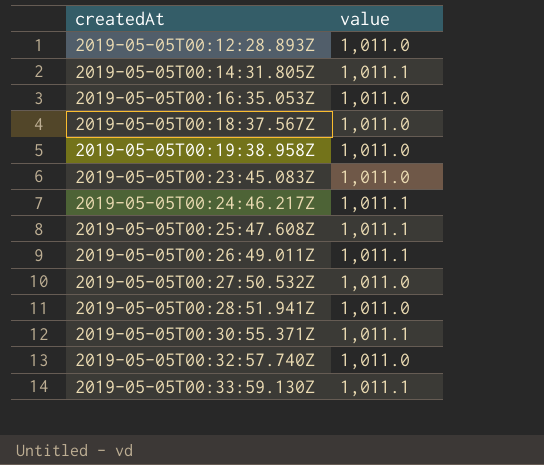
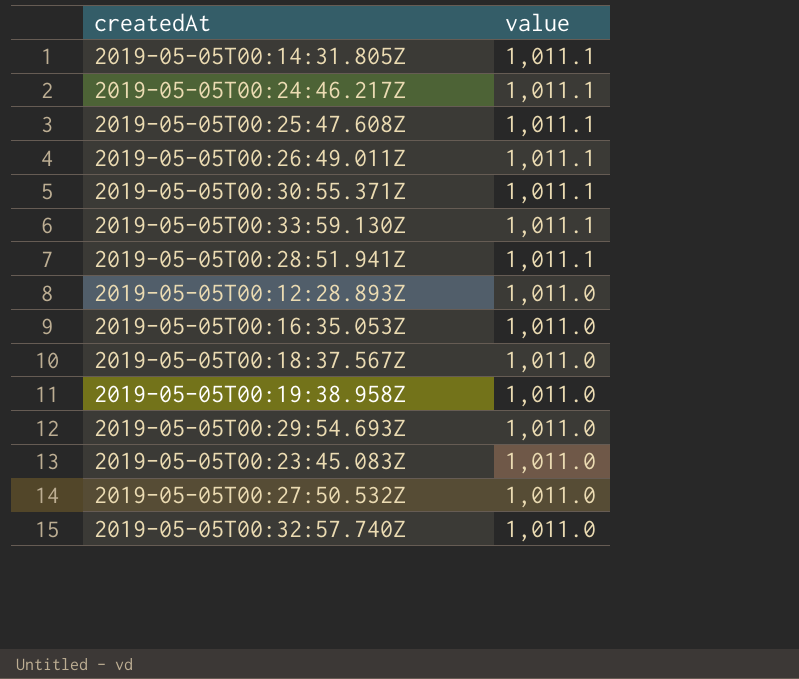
row order: createdAt ascending -> value descending
2019-05-05T00:28:51.941Z | value: 1,011.0 -> 1,011.1
row 2019-05-05T00:29:54.693Z: none -> 1,011.0

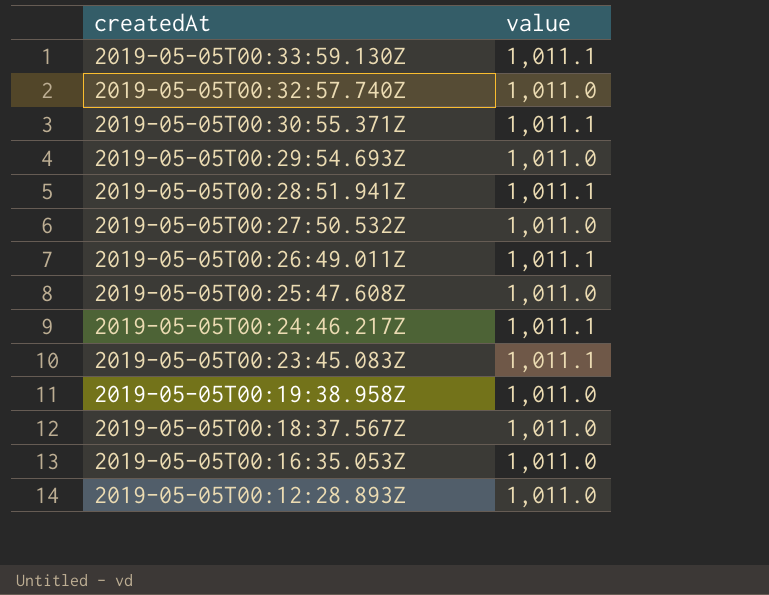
row order: value descending -> createdAt descending
row 2019-05-05T00:14:31.805Z: 1,011.1 -> none
2019-05-05T00:25:47.608Z | value: 1,011.1 -> 1,011.0
2019-05-05T00:23:45.083Z | value: 1,011.0 -> 1,011.1

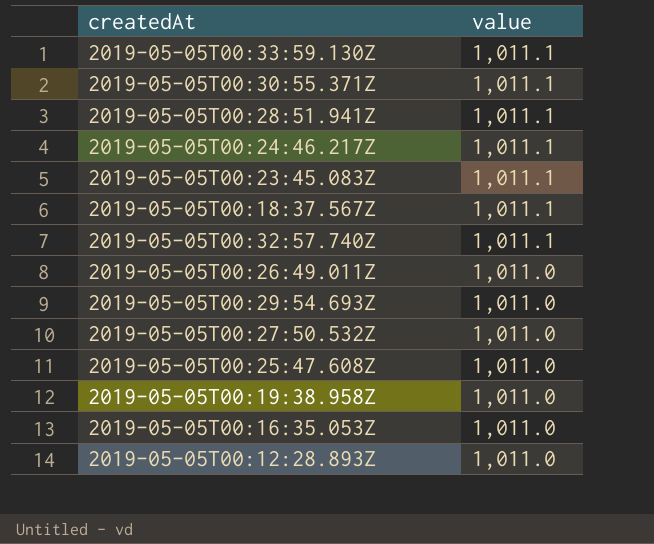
row order: createdAt descending -> value descending
2019-05-05T00:18:37.567Z | value: 1,011.0 -> 1,011.1
2019-05-05T00:32:57.740Z | value: 1,011.0 -> 1,011.1
2019-05-05T00:26:49.011Z | value: 1,011.1 -> 1,011.0

